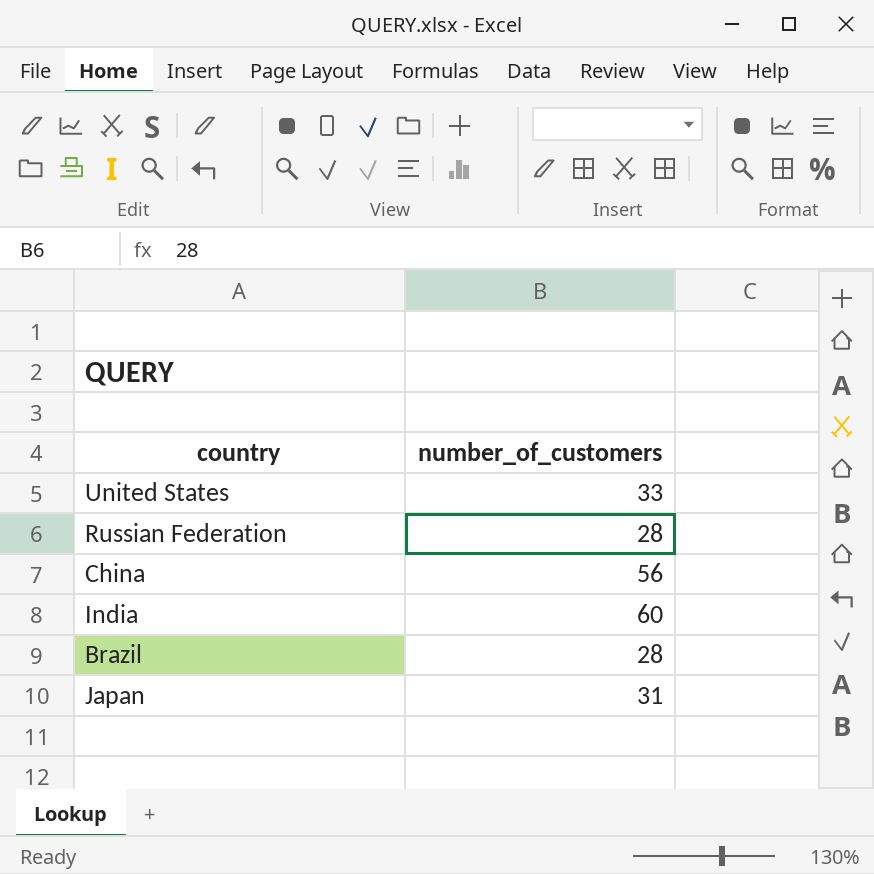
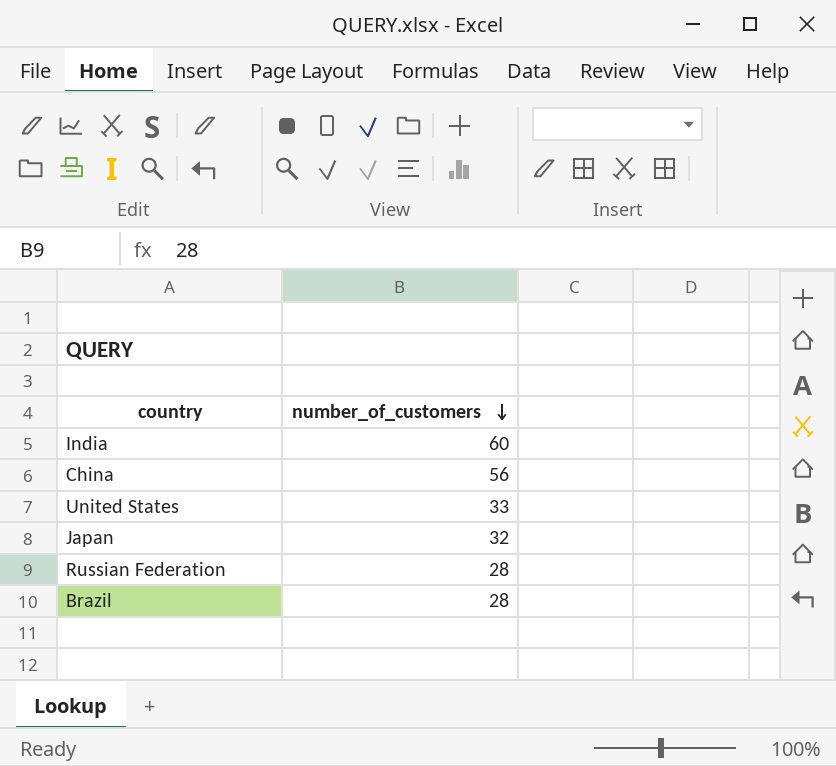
row order: none -> number_of_customers descending
Japan | number_of_customers: 31 -> 32

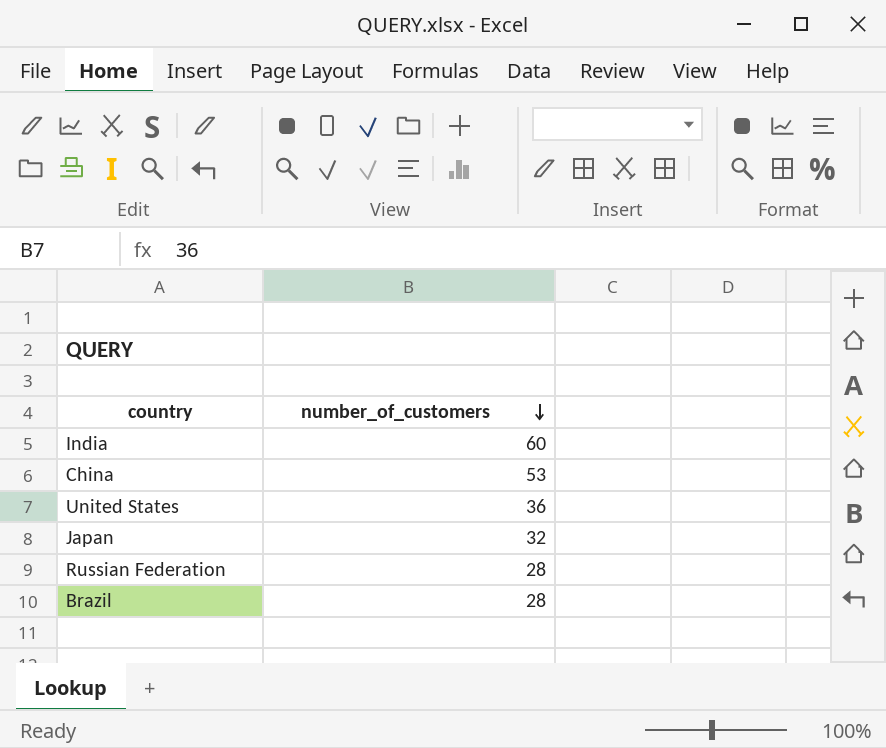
China | number_of_customers: 56 -> 53
United States | number_of_customers: 33 -> 36

